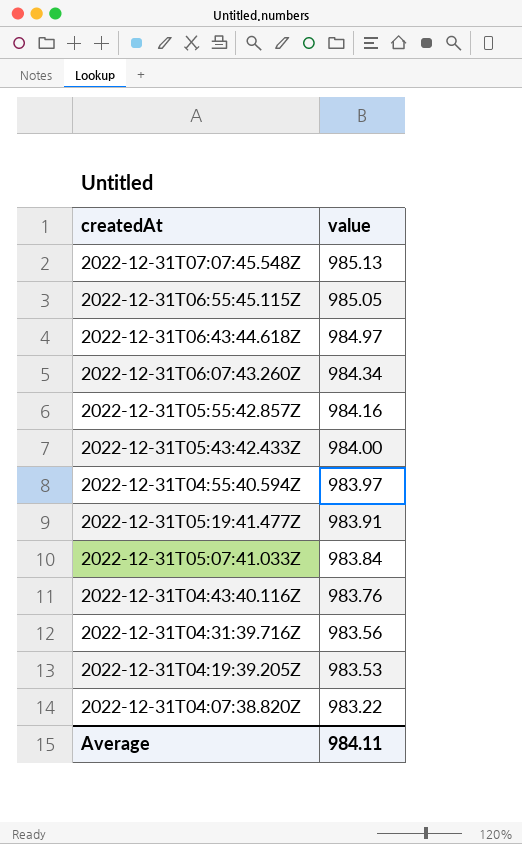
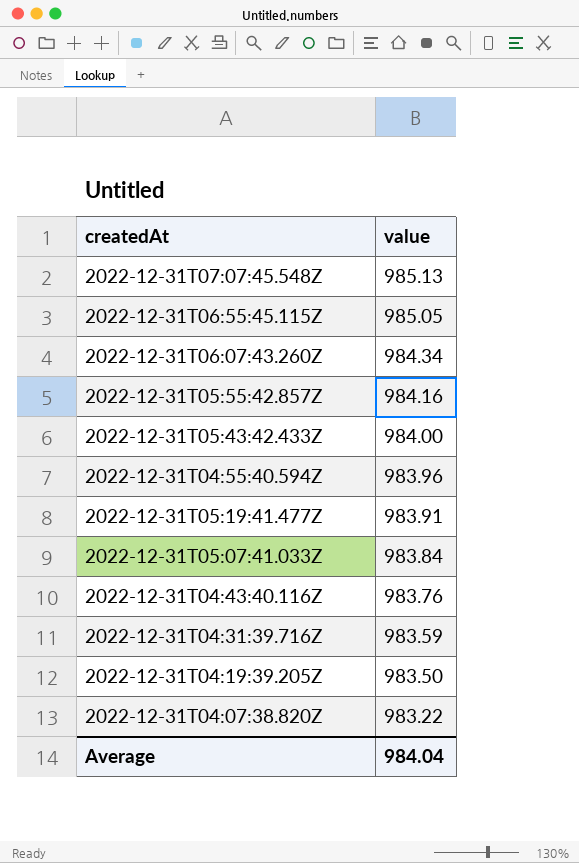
row 2022-12-31T06:43:44.618Z: 984.97 -> none
2022-12-31T04:55:40.594Z | value: 983.97 -> 983.96
2022-12-31T04:31:39.716Z | value: 983.56 -> 983.59
2022-12-31T04:19:39.205Z | value: 983.53 -> 983.50
Average | value: 984.11 -> 984.04

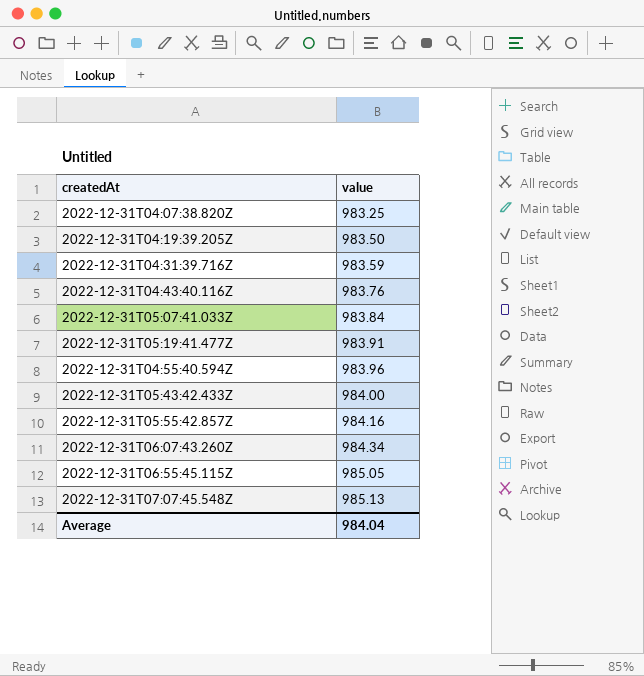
row order: value descending -> value ascending
2022-12-31T04:07:38.820Z | value: 983.22 -> 983.25

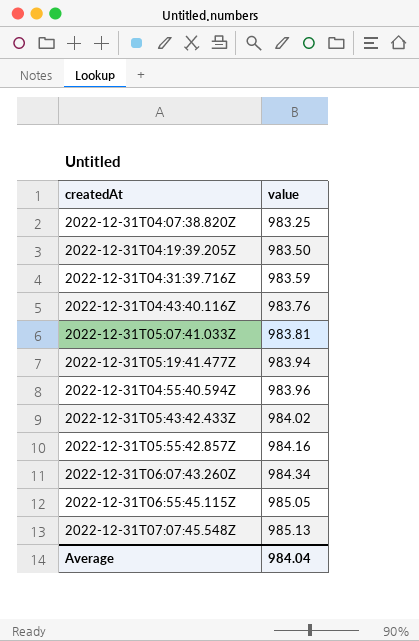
2022-12-31T05:07:41.033Z | value: 983.84 -> 983.81
2022-12-31T05:19:41.477Z | value: 983.91 -> 983.94
2022-12-31T05:43:42.433Z | value: 984.00 -> 984.02

